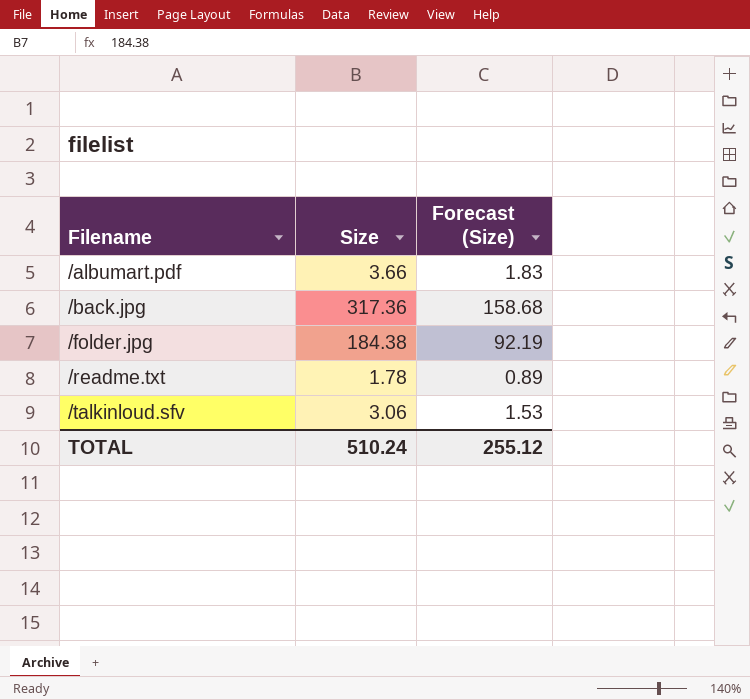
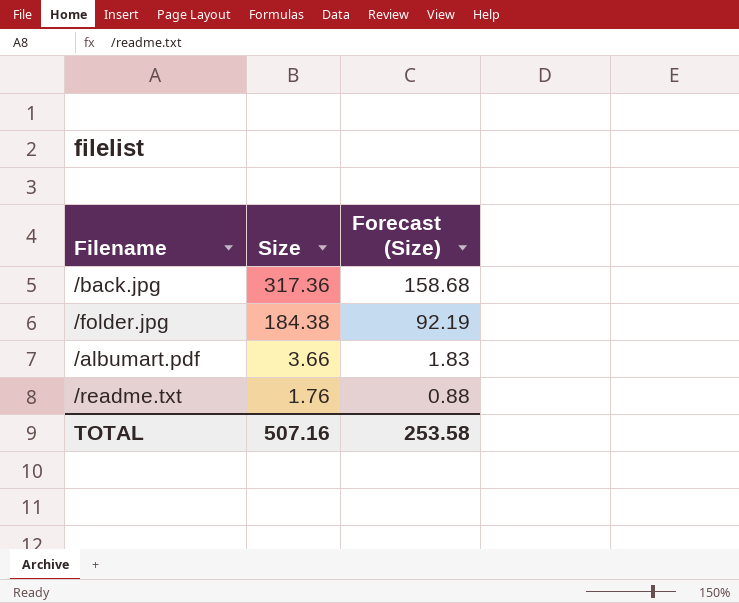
row order: Filename ascending -> Size descending
row /talkinloud.sfv: 3.06 | 1.53 -> none
/readme.txt | Size: 1.78 -> 1.76
/readme.txt | Forecast (Size): 0.89 -> 0.88
TOTAL | Size: 510.24 -> 507.16
TOTAL | Forecast (Size): 255.12 -> 253.58

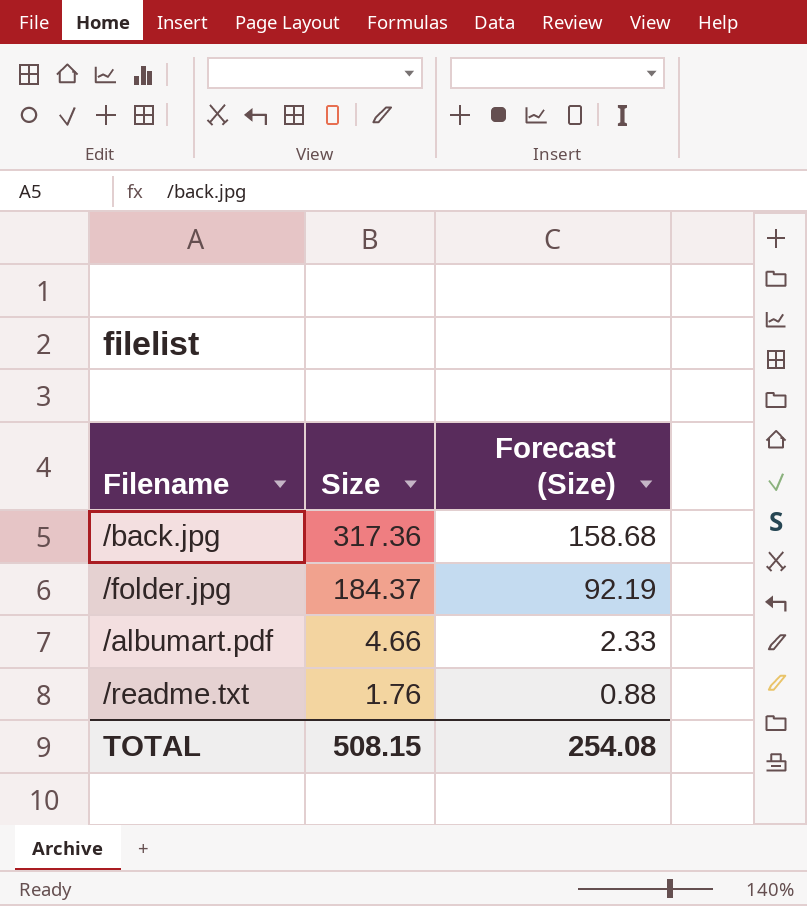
/folder.jpg | Size: 184.38 -> 184.37
/albumart.pdf | Size: 3.66 -> 4.66
/albumart.pdf | Forecast (Size): 1.83 -> 2.33
TOTAL | Size: 507.16 -> 508.15
TOTAL | Forecast (Size): 253.58 -> 254.08

